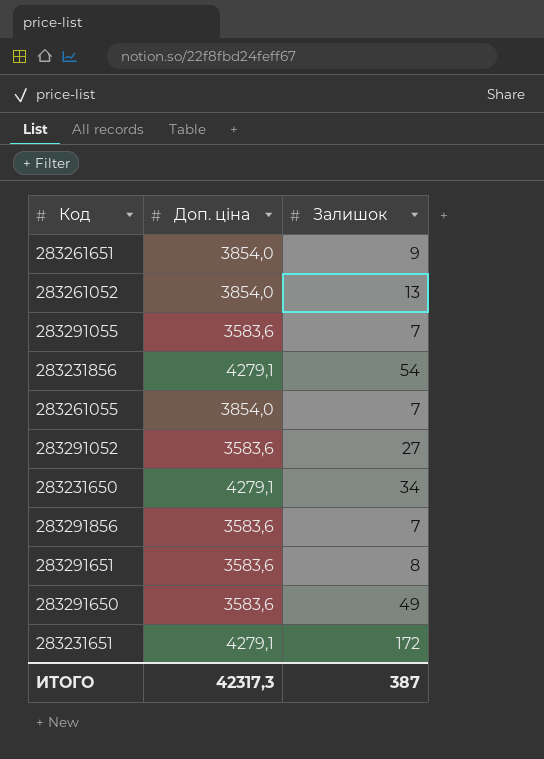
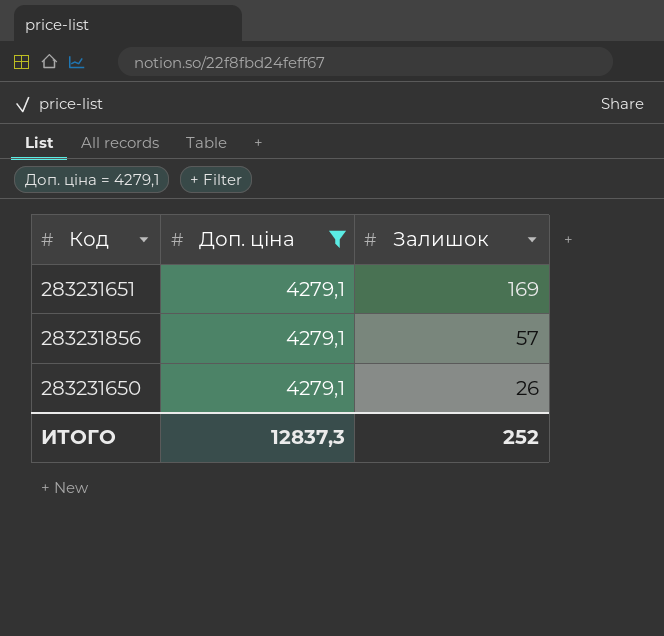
filter: none -> Доп. ціна = 4279,1
row order: none -> Залишок descending
283231651 | Залишок: 172 -> 169
283231856 | Залишок: 54 -> 57
283231650 | Залишок: 34 -> 26
ИТОГО | Доп. ціна: 42317,3 -> 12837,3
ИТОГО | Залишок: 387 -> 252

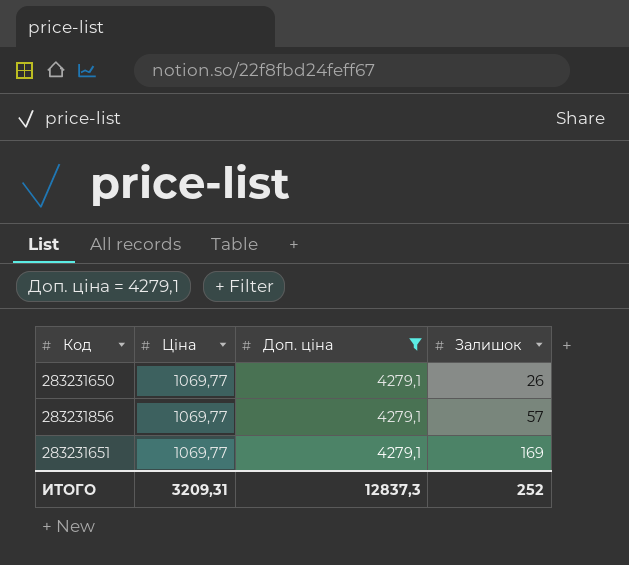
row order: Залишок descending -> Залишок ascending
column Ціна | position: none -> 2

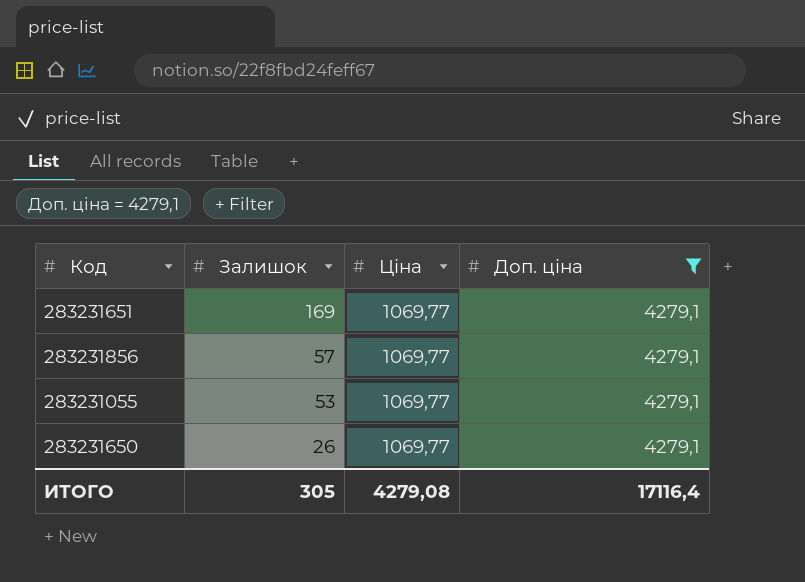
row order: Залишок ascending -> Залишок descending
column Залишок | position: 4 -> 2
row 283231055: none -> 53 | 1069,77 | 4279,1
ИТОГО | Залишок: 252 -> 305
ИТОГО | Ціна: 3209,31 -> 4279,08
ИТОГО | Доп. ціна: 12837,3 -> 17116,4

